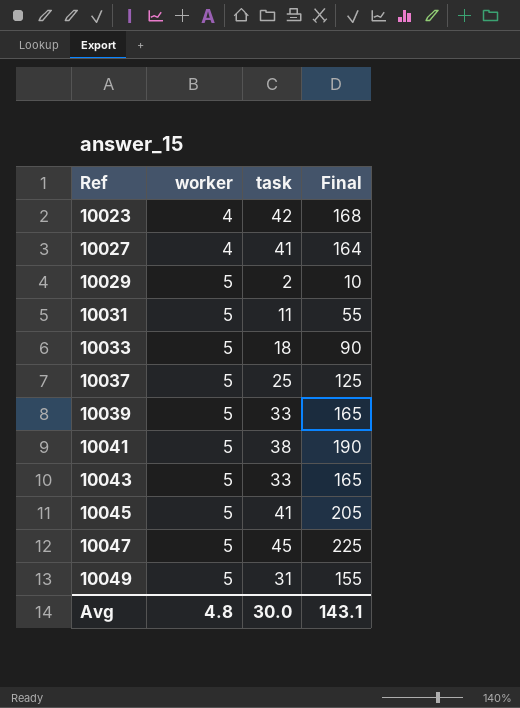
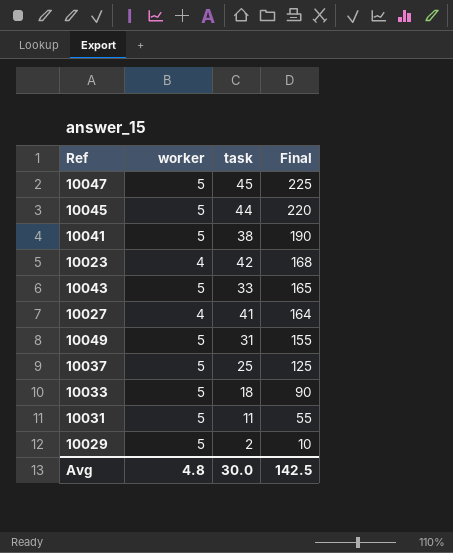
row order: Ref ascending -> Final descending
row 10039: 5 | 33 | 165 -> none
10045 | task: 41 -> 44
10045 | Final: 205 -> 220
Avg | Final: 143.1 -> 142.5

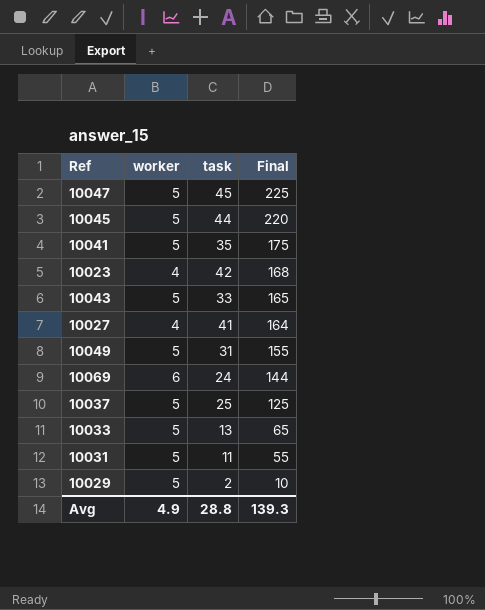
10041 | task: 38 -> 35
10041 | Final: 190 -> 175
row 10069: none -> 6 | 24 | 144
10033 | task: 18 -> 13
10033 | Final: 90 -> 65
Avg | worker: 4.8 -> 4.9
Avg | task: 30.0 -> 28.8
Avg | Final: 142.5 -> 139.3

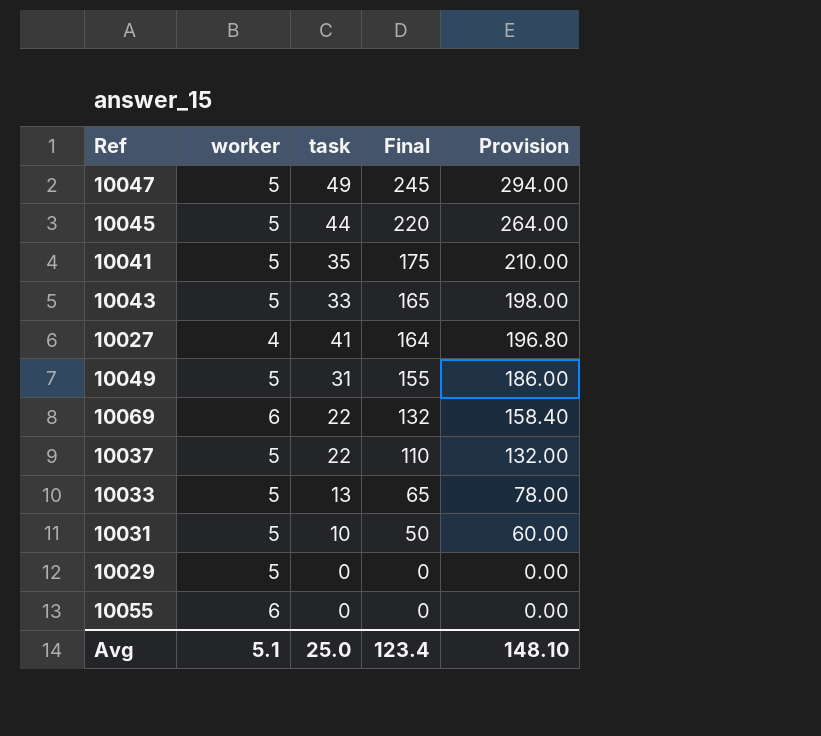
column Provision | formula: none -> [Final] * 1.2
row 10023: 4 | 42 | 168 -> none
10047 | task: 45 -> 49
10047 | Final: 225 -> 245
10069 | task: 24 -> 22
10069 | Final: 144 -> 132
10037 | task: 25 -> 22
10037 | Final: 125 -> 110
10031 | task: 11 -> 10
10031 | Final: 55 -> 50
10029 | task: 2 -> 0
10029 | Final: 10 -> 0
row 10055: none -> 6 | 0 | 0 | 0.00
Avg | worker: 4.9 -> 5.1
Avg | task: 28.8 -> 25.0
Avg | Final: 139.3 -> 123.4

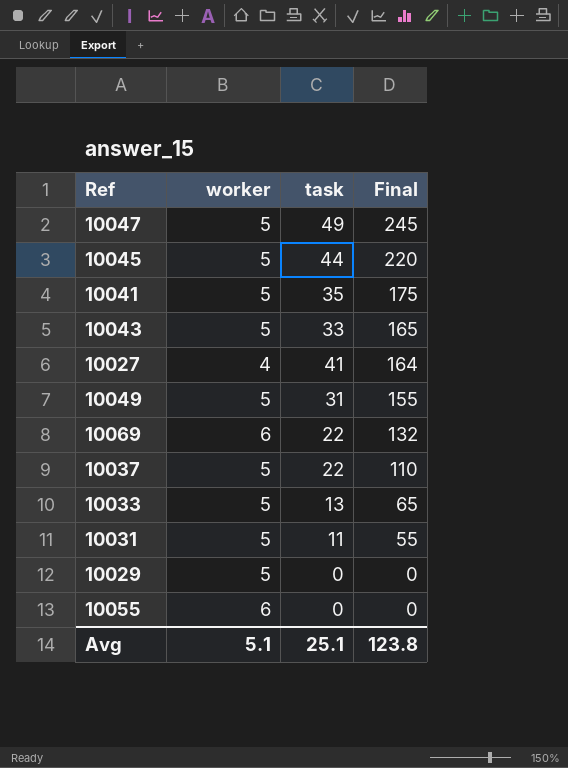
column Provision | formula: [Final] * 1.2 -> none
10031 | task: 10 -> 11
10031 | Final: 50 -> 55
Avg | task: 25.0 -> 25.1
Avg | Final: 123.4 -> 123.8

